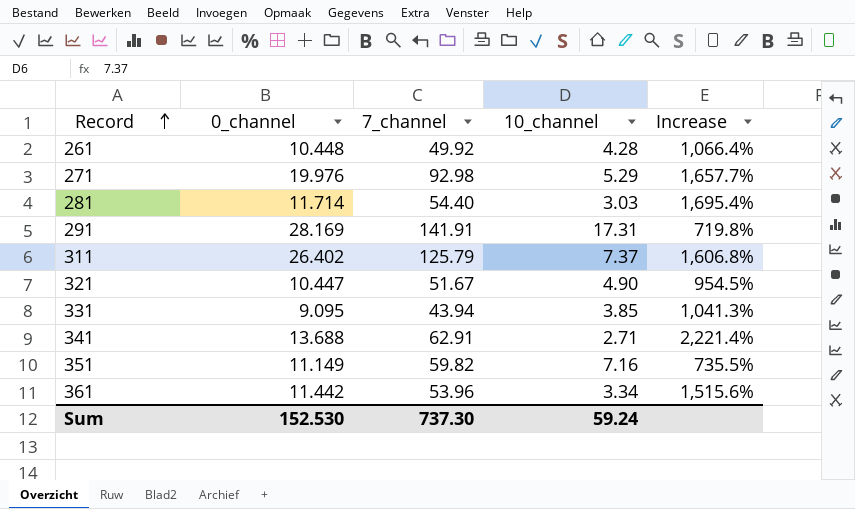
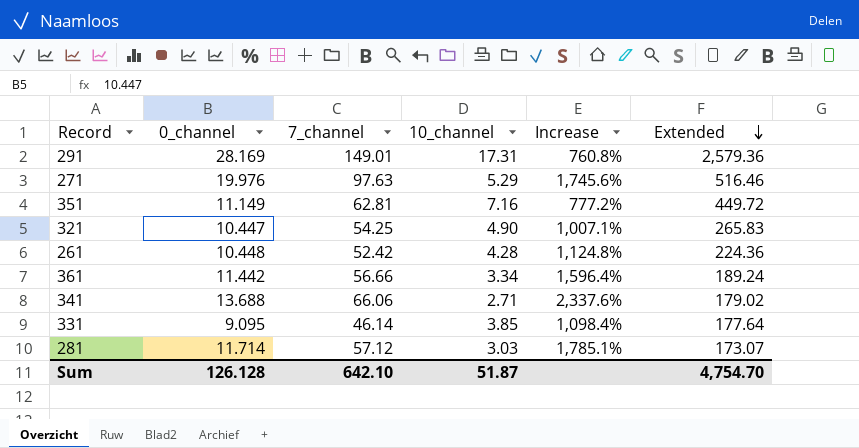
row order: Record ascending -> Extended descending
column Extended | formula: none -> [7_channel] * [10_channel]
row 311: 26.402 | 125.79 | 7.37 | 1,606.8% -> none
291 | 7_channel: 141.91 -> 149.01
291 | Increase: 719.8% -> 760.8%
271 | 7_channel: 92.98 -> 97.63
271 | Increase: 1,657.7% -> 1,745.6%
351 | 7_channel: 59.82 -> 62.81
351 | Increase: 735.5% -> 777.2%
321 | 7_channel: 51.67 -> 54.25
321 | Increase: 954.5% -> 1,007.1%
261 | 7_channel: 49.92 -> 52.42
261 | Increase: 1,066.4% -> 1,124.8%
361 | 7_channel: 53.96 -> 56.66
361 | Increase: 1,515.6% -> 1,596.4%
341 | 7_channel: 62.91 -> 66.06
341 | Increase: 2,221.4% -> 2,337.6%
331 | 7_channel: 43.94 -> 46.14
331 | Increase: 1,041.3% -> 1,098.4%
281 | 7_channel: 54.40 -> 57.12
281 | Increase: 1,695.4% -> 1,785.1%
Sum | 0_channel: 152.530 -> 126.128
Sum | 7_channel: 737.30 -> 642.10
Sum | 10_channel: 59.24 -> 51.87

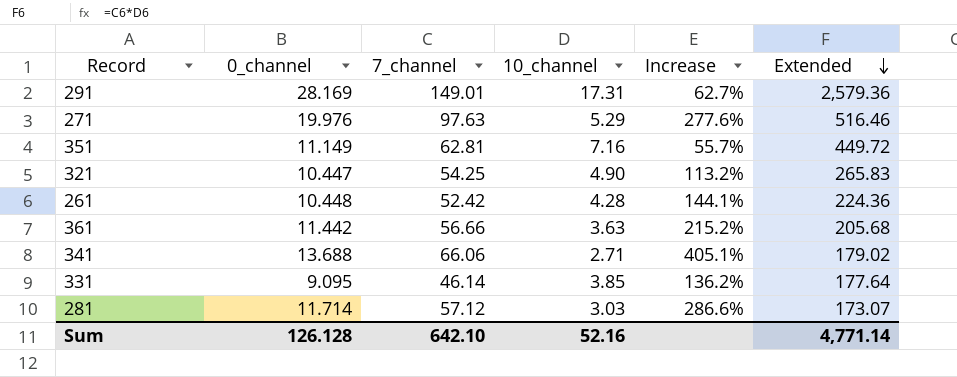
column Increase | formula: ([7_channel] - [10_channel]) / [10_channel] -> ([0_channel] - [10_channel]) / [10_channel]
361 | 10_channel: 3.34 -> 3.63
361 | Extended: 189.24 -> 205.68
Sum | 10_channel: 51.87 -> 52.16
Sum | Extended: 4,754.70 -> 4,771.14

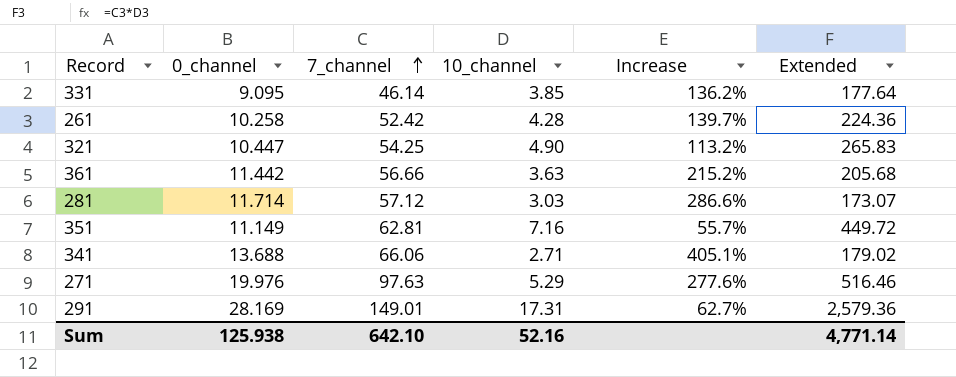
row order: Extended descending -> 7_channel ascending
261 | 0_channel: 10.448 -> 10.258
261 | Increase: 144.1% -> 139.7%
Sum | 0_channel: 126.128 -> 125.938

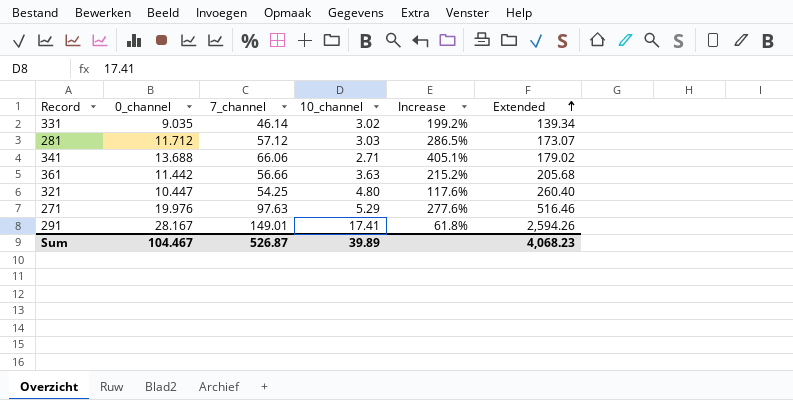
row order: 7_channel ascending -> Extended ascending
row 261: 10.258 | 52.42 | 4.28 | 139.7% | 224.36 -> none
row 351: 11.149 | 62.81 | 7.16 | 55.7% | 449.72 -> none
331 | 0_channel: 9.095 -> 9.035
331 | 10_channel: 3.85 -> 3.02
331 | Increase: 136.2% -> 199.2%
331 | Extended: 177.64 -> 139.34
281 | 0_channel: 11.714 -> 11.712
281 | Increase: 286.6% -> 286.5%
321 | 10_channel: 4.90 -> 4.80
321 | Increase: 113.2% -> 117.6%
321 | Extended: 265.83 -> 260.40
291 | 0_channel: 28.169 -> 28.167
291 | 10_channel: 17.31 -> 17.41
291 | Increase: 62.7% -> 61.8%
291 | Extended: 2,579.36 -> 2,594.26
Sum | 0_channel: 125.938 -> 104.467
Sum | 7_channel: 642.10 -> 526.87
Sum | 10_channel: 52.16 -> 39.89
Sum | Extended: 4,771.14 -> 4,068.23

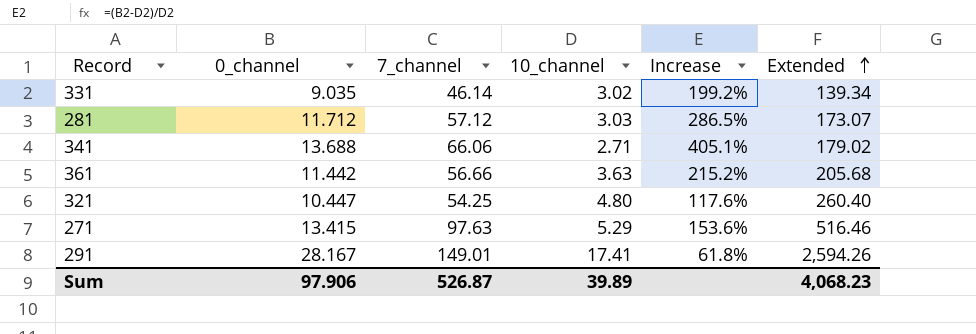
271 | 0_channel: 19.976 -> 13.415
271 | Increase: 277.6% -> 153.6%
Sum | 0_channel: 104.467 -> 97.906

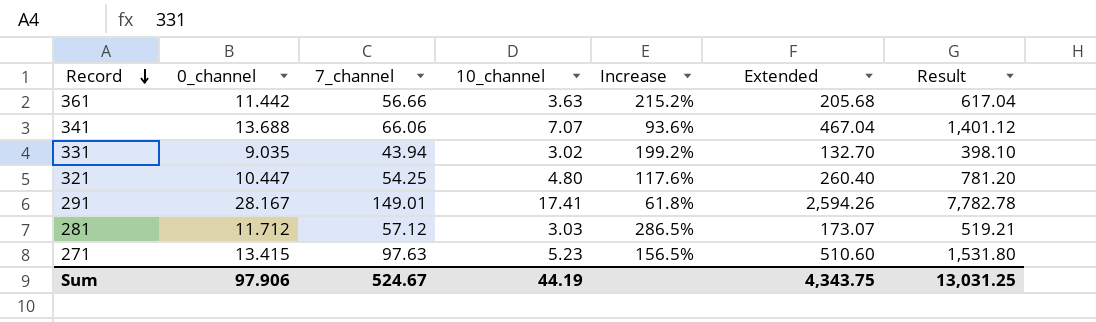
row order: Extended ascending -> Record descending
column Result | formula: none -> [Extended] * 3
341 | 10_channel: 2.71 -> 7.07
341 | Increase: 405.1% -> 93.6%
341 | Extended: 179.02 -> 467.04
331 | 7_channel: 46.14 -> 43.94
331 | Extended: 139.34 -> 132.70
271 | 10_channel: 5.29 -> 5.23
271 | Increase: 153.6% -> 156.5%
271 | Extended: 516.46 -> 510.60
Sum | 7_channel: 526.87 -> 524.67
Sum | 10_channel: 39.89 -> 44.19
Sum | Extended: 4,068.23 -> 4,343.75

